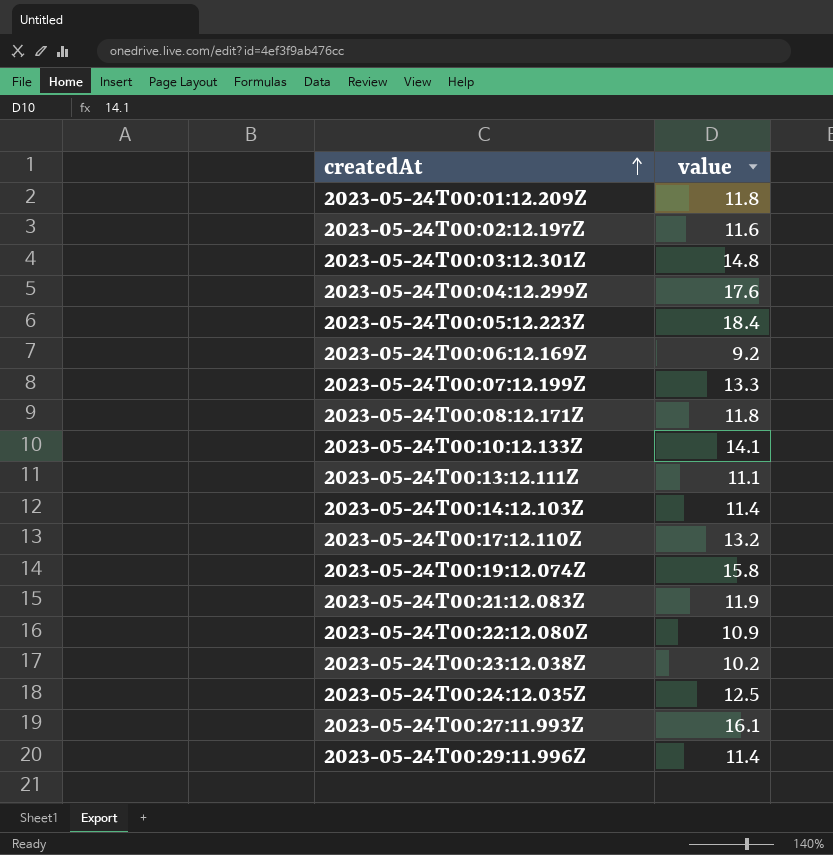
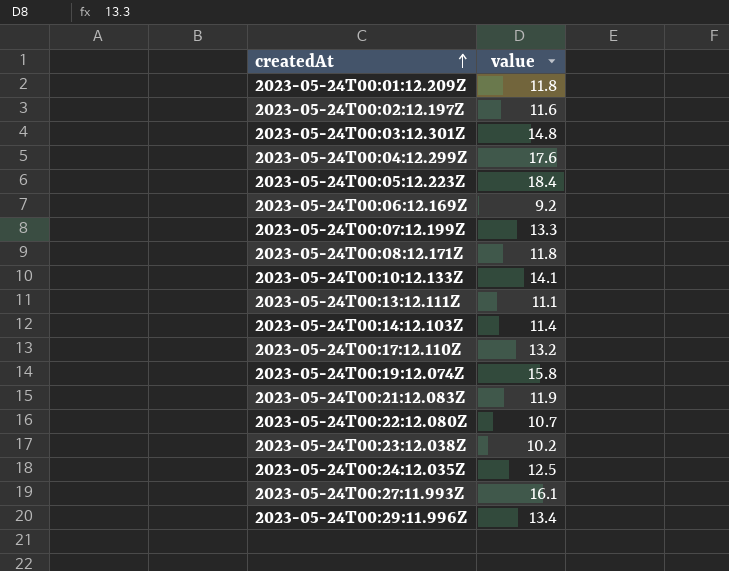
2023-05-24T00:22:12.080Z | value: 10.9 -> 10.7
2023-05-24T00:29:11.996Z | value: 11.4 -> 13.4

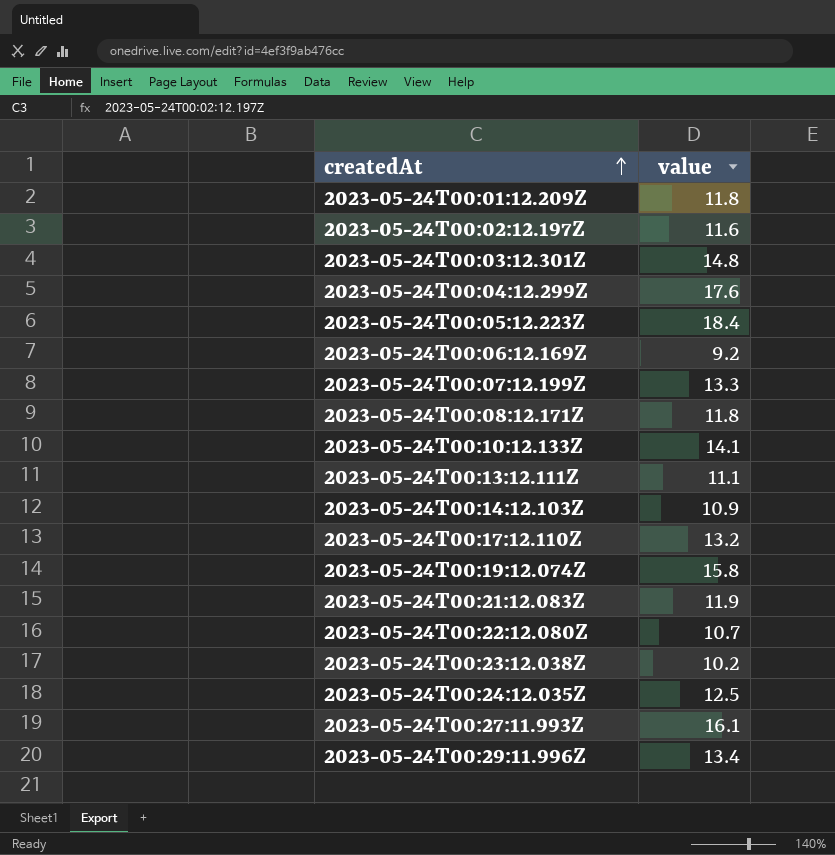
2023-05-24T00:14:12.103Z | value: 11.4 -> 10.9

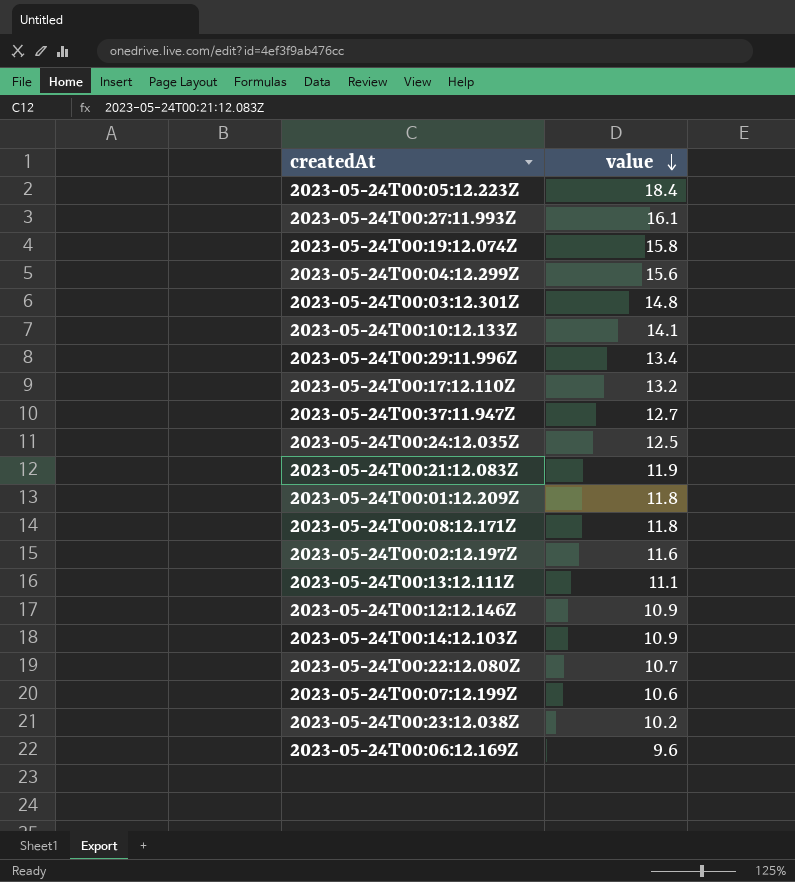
row order: createdAt ascending -> value descending
2023-05-24T00:04:12.299Z | value: 17.6 -> 15.6
row 2023-05-24T00:37:11.947Z: none -> 12.7
row 2023-05-24T00:12:12.146Z: none -> 10.9
2023-05-24T00:07:12.199Z | value: 13.3 -> 10.6
2023-05-24T00:06:12.169Z | value: 9.2 -> 9.6

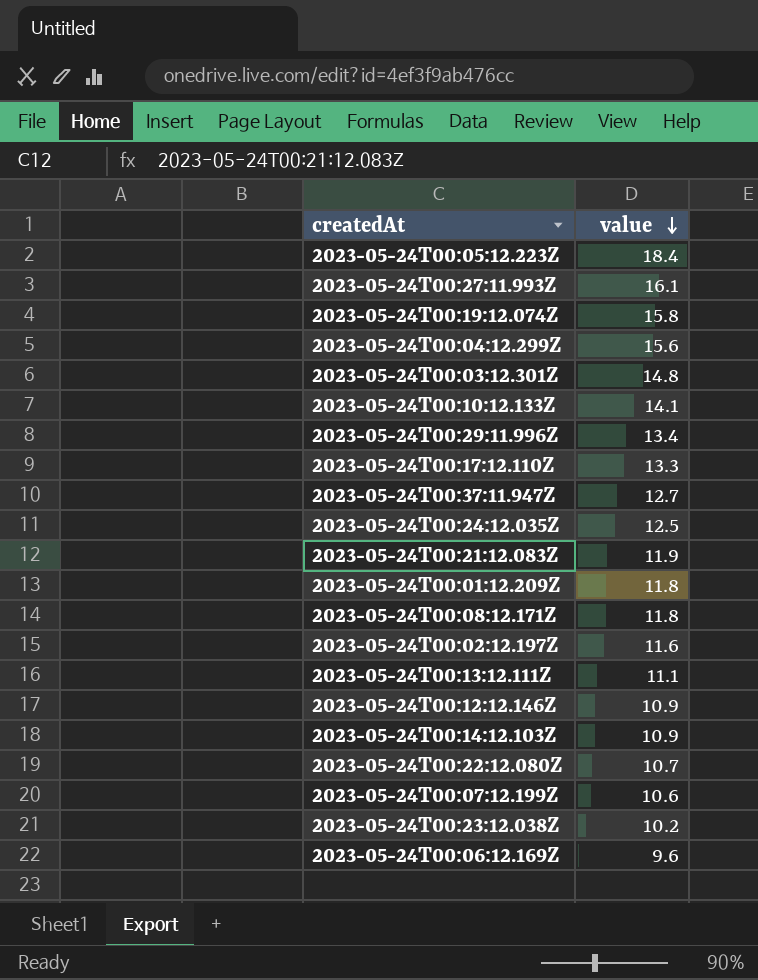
2023-05-24T00:17:12.110Z | value: 13.2 -> 13.3

